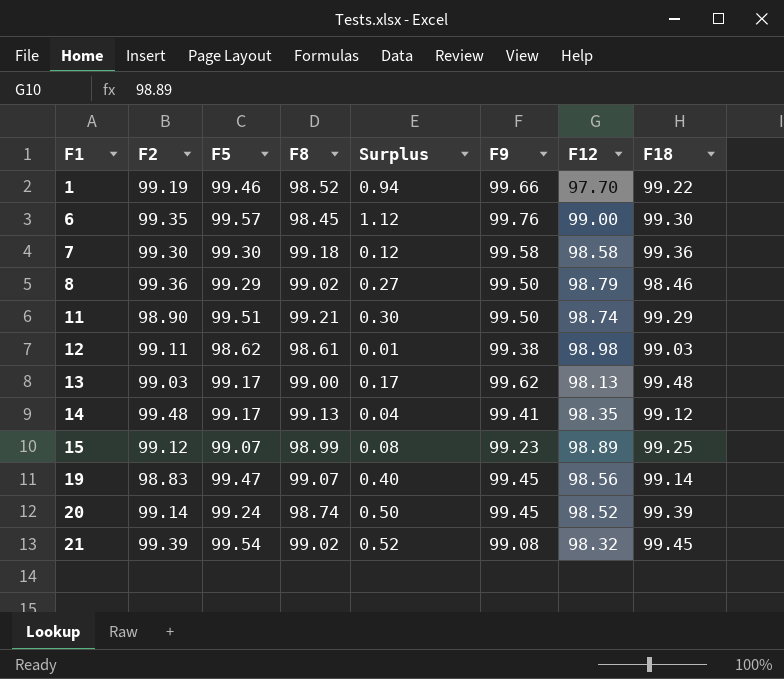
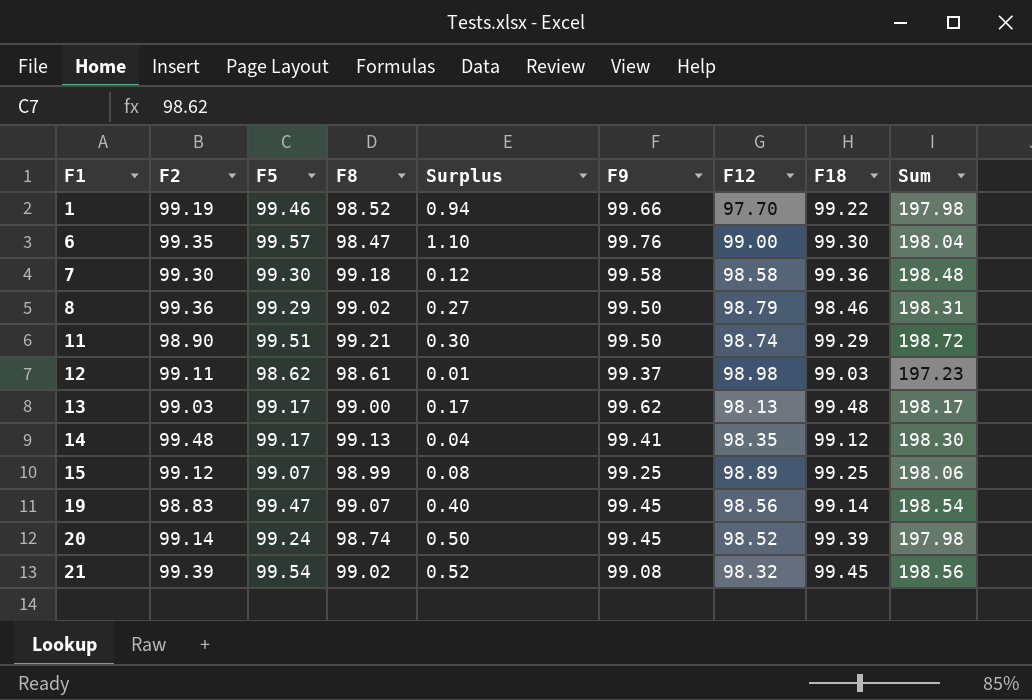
column Sum | formula: none -> [F5] + [F8]
6 | F8: 98.45 -> 98.47
6 | Surplus: 1.12 -> 1.10
12 | F9: 99.38 -> 99.37
15 | F9: 99.23 -> 99.25

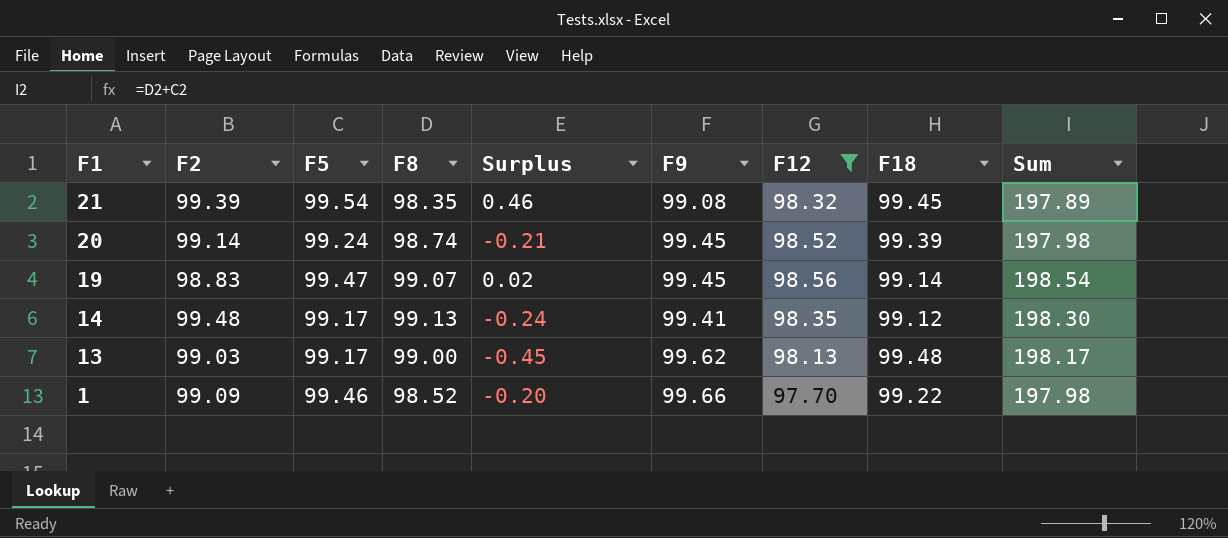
filter: none -> F12 <= 98.56
row order: F1 ascending -> F1 descending
column Surplus | formula: [F5] - [F8] -> [F5] - [F9]
21 | F8: 99.02 -> 98.35
21 | Sum: 198.56 -> 197.89
1 | F2: 99.19 -> 99.09

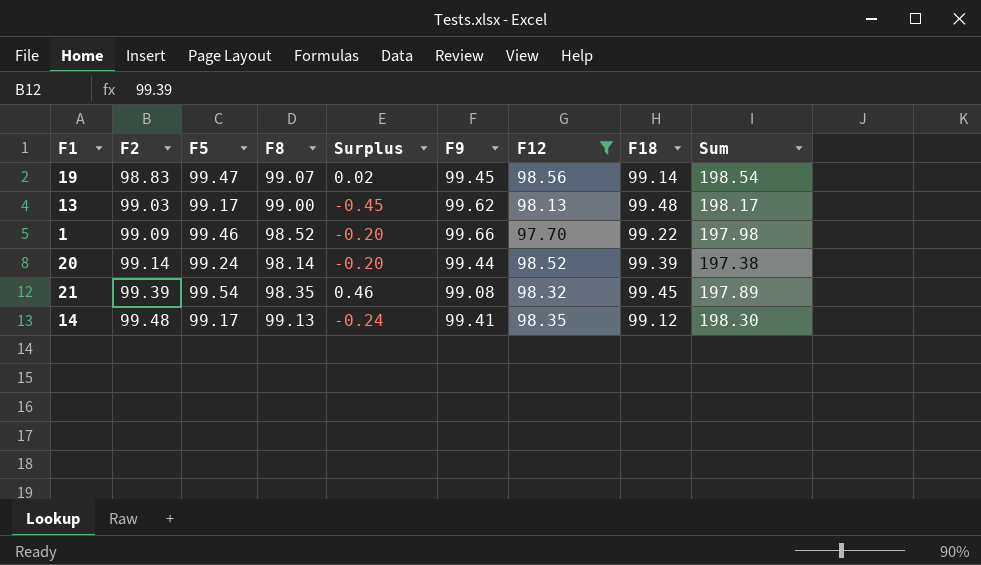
row order: F1 descending -> F2 ascending
20 | F8: 98.74 -> 98.14
20 | Surplus: -0.21 -> -0.20
20 | F9: 99.45 -> 99.44
20 | Sum: 197.98 -> 197.38

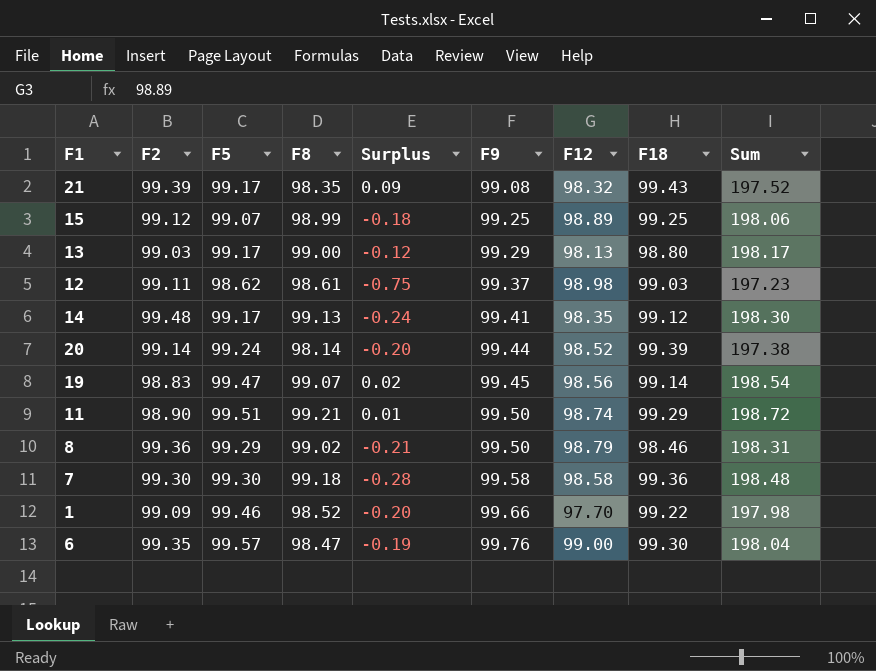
filter: F12 <= 98.56 -> none
row order: F2 ascending -> F9 ascending
21 | F5: 99.54 -> 99.17
21 | Surplus: 0.46 -> 0.09
21 | F18: 99.45 -> 99.43
21 | Sum: 197.89 -> 197.52
13 | Surplus: -0.45 -> -0.12
13 | F9: 99.62 -> 99.29
13 | F18: 99.48 -> 98.80

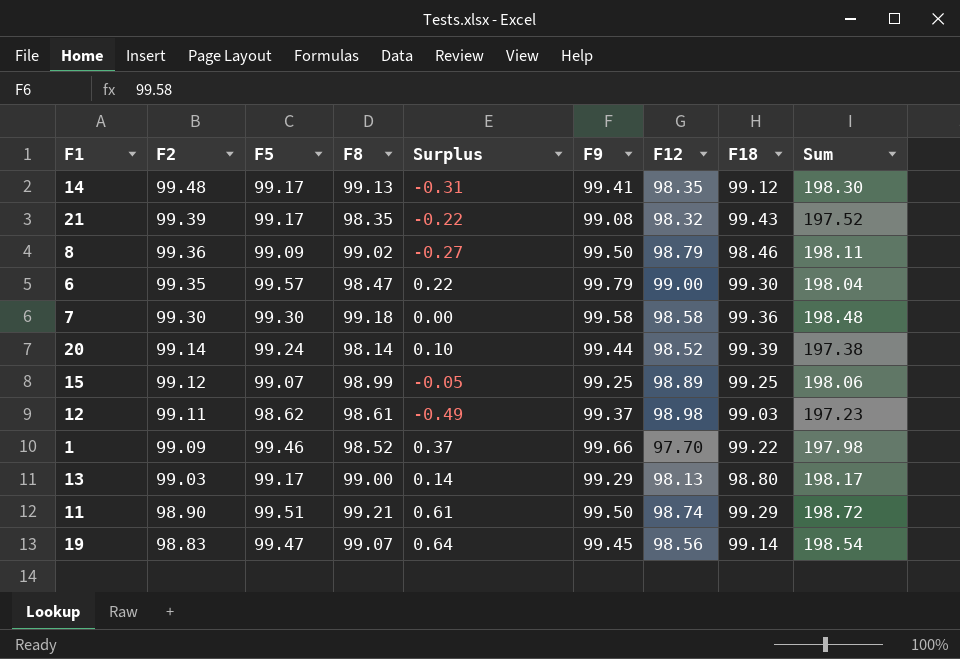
row order: F9 ascending -> F2 descending
column Surplus | formula: [F5] - [F9] -> [F5] - [F2]
8 | F5: 99.29 -> 99.09
8 | Sum: 198.31 -> 198.11
6 | F9: 99.76 -> 99.79

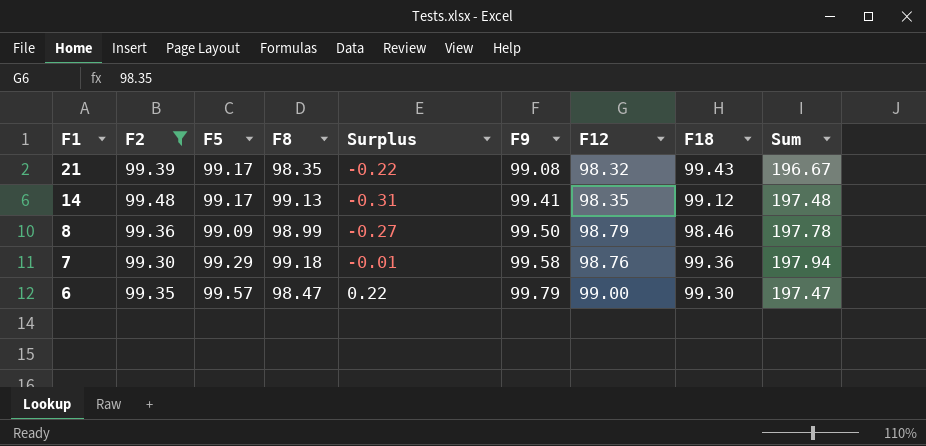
filter: none -> F2 >= 99.30
row order: F2 descending -> F1 descending
column Sum | formula: [F5] + [F8] -> [F8] + [F12]
8 | F8: 99.02 -> 98.99
7 | F5: 99.30 -> 99.29
7 | Surplus: 0.00 -> -0.01
7 | F12: 98.58 -> 98.76

